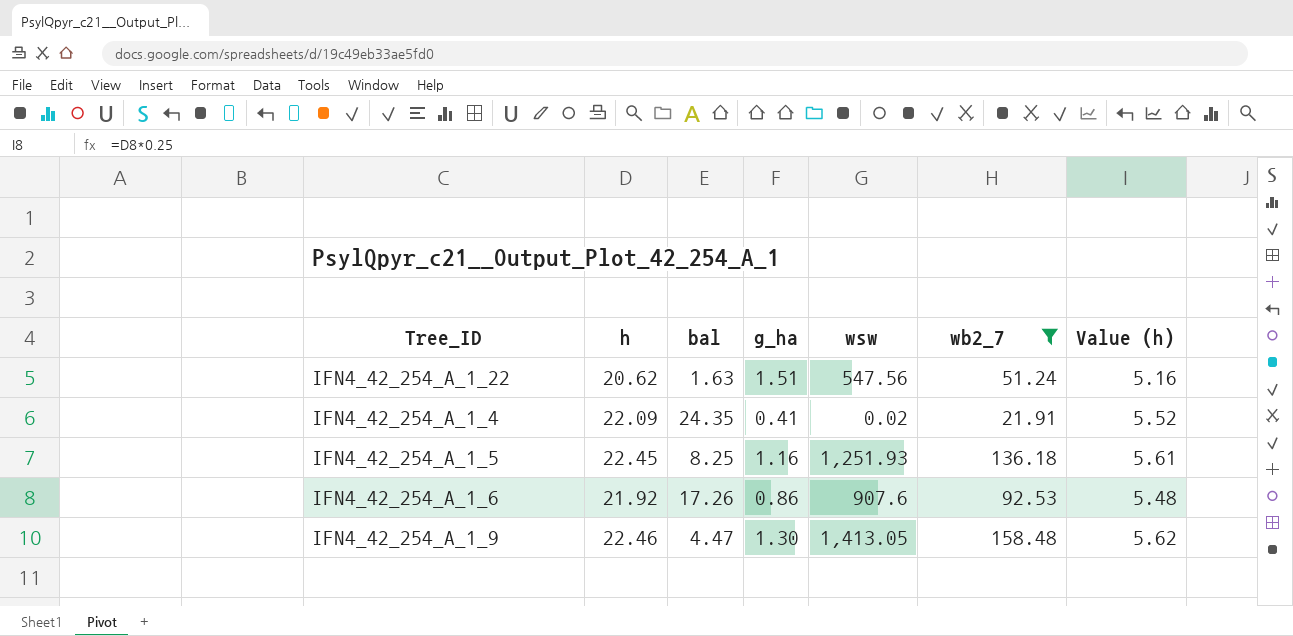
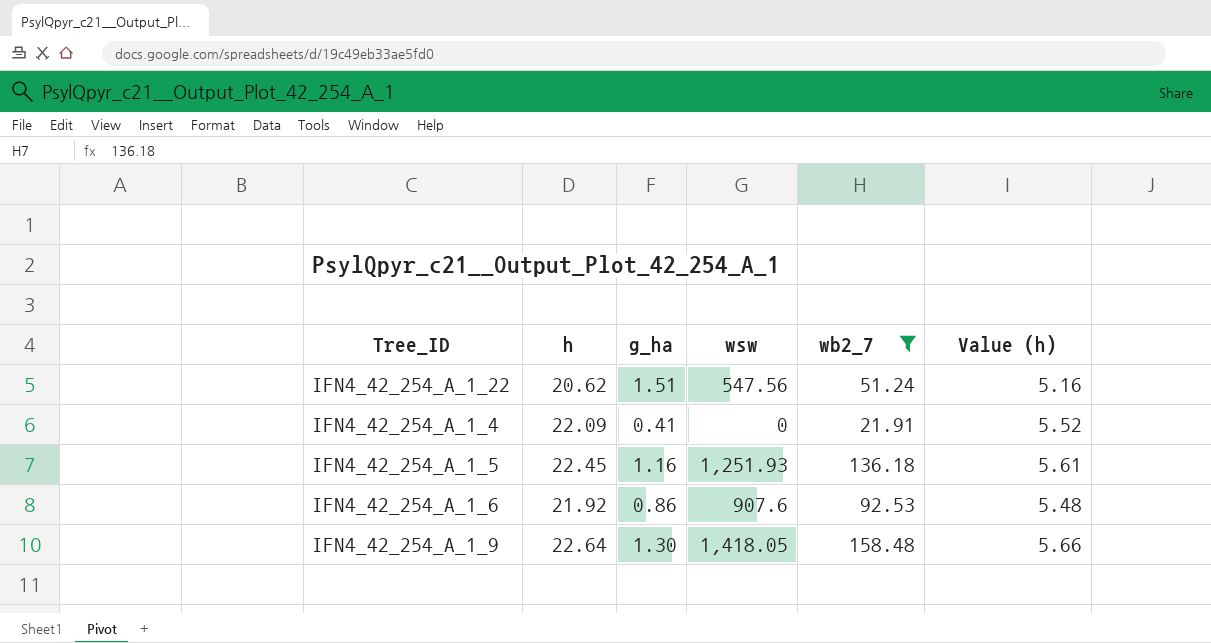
column bal | position: 3 -> none
IFN4_42_254_A_1_4 | wsw: 0.02 -> 0
IFN4_42_254_A_1_9 | h: 22.46 -> 22.64
IFN4_42_254_A_1_9 | wsw: 1,413.05 -> 1,418.05
IFN4_42_254_A_1_9 | Value (h): 5.62 -> 5.66

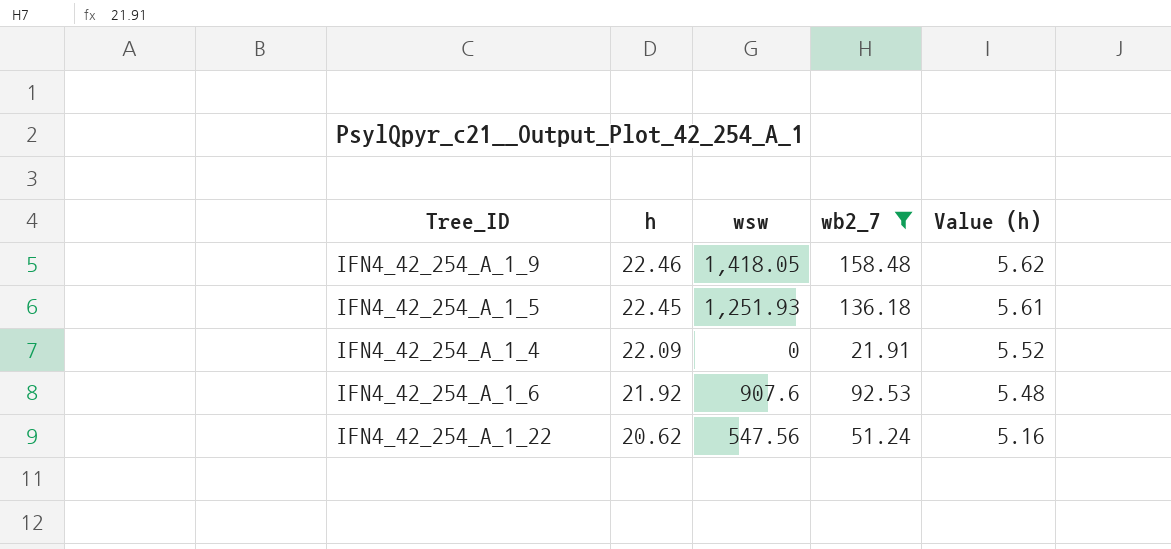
row order: none -> h descending
column g_ha | position: 3 -> none
IFN4_42_254_A_1_9 | h: 22.64 -> 22.46
IFN4_42_254_A_1_9 | Value (h): 5.66 -> 5.62

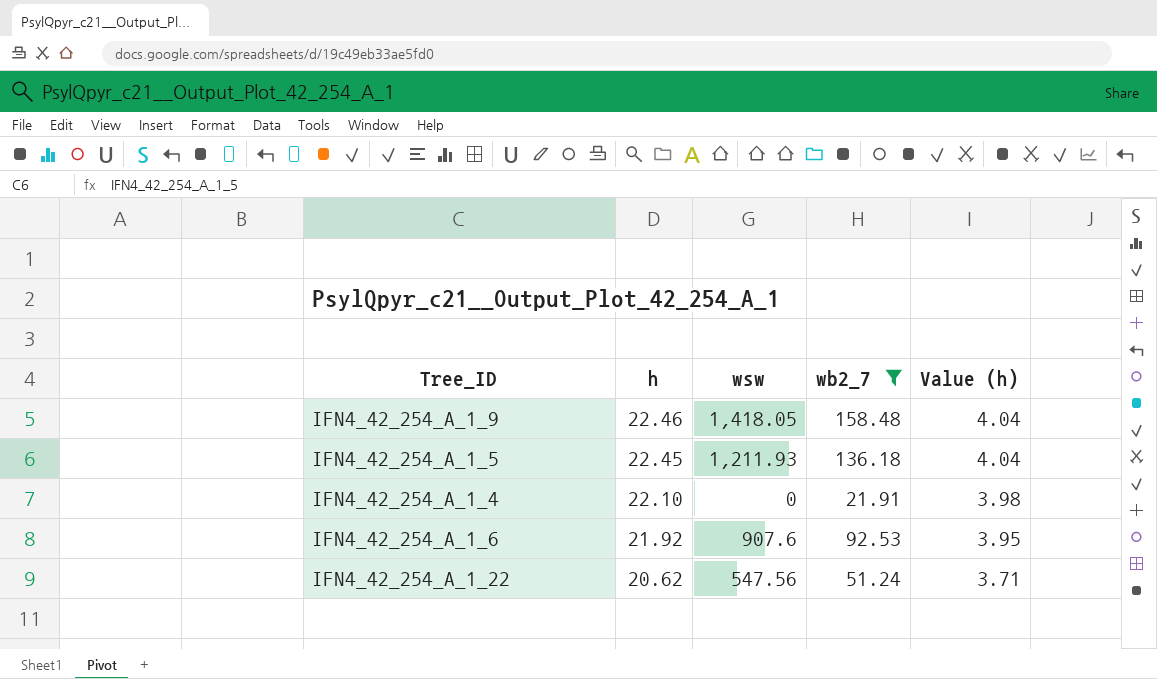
column Value (h) | formula: [h] * 0.25 -> [h] * 0.18
IFN4_42_254_A_1_5 | wsw: 1,251.93 -> 1,211.93
IFN4_42_254_A_1_4 | h: 22.09 -> 22.10

